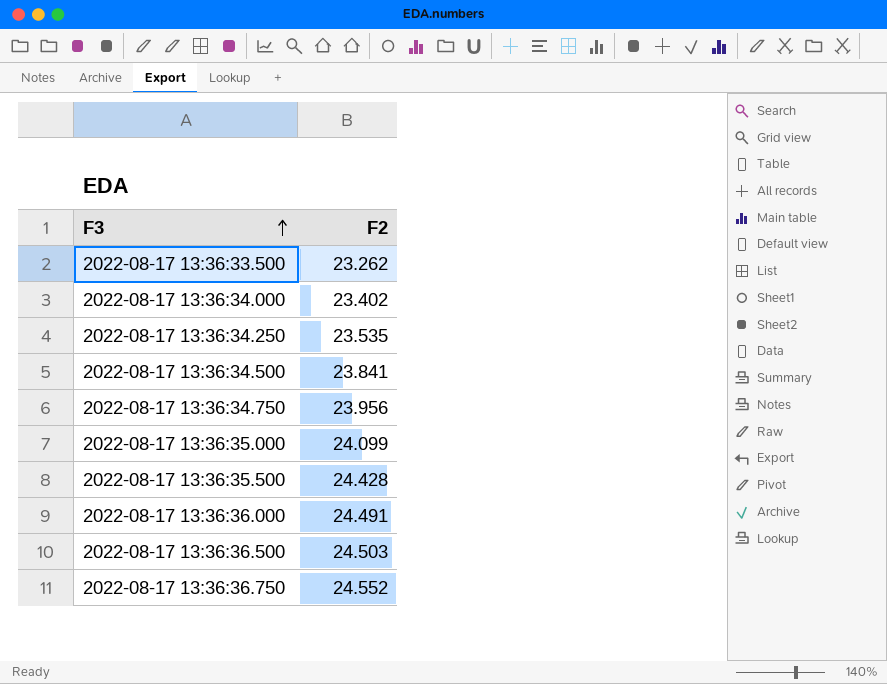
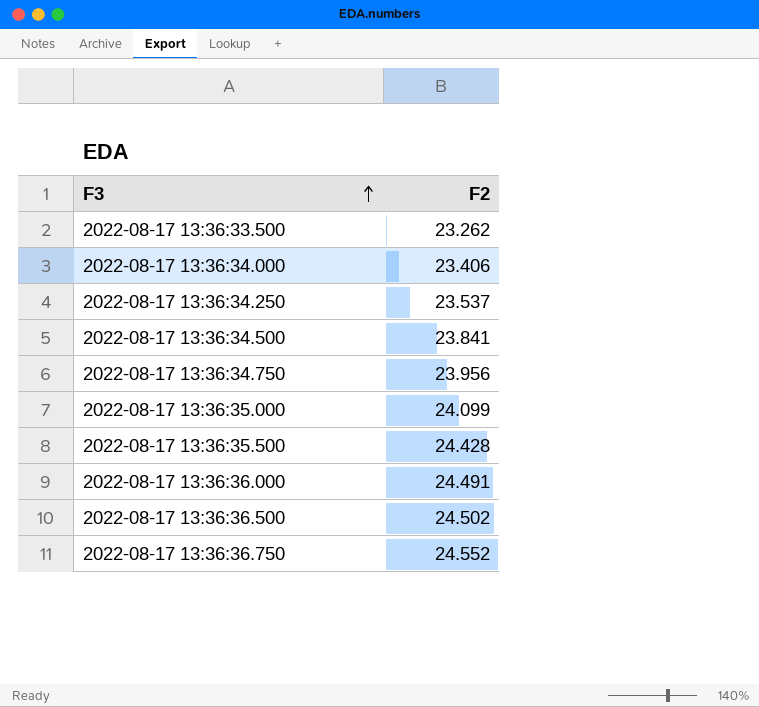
2022-08-17 13:36:34.000 | F2: 23.402 -> 23.406
2022-08-17 13:36:34.250 | F2: 23.535 -> 23.537
2022-08-17 13:36:36.500 | F2: 24.503 -> 24.502

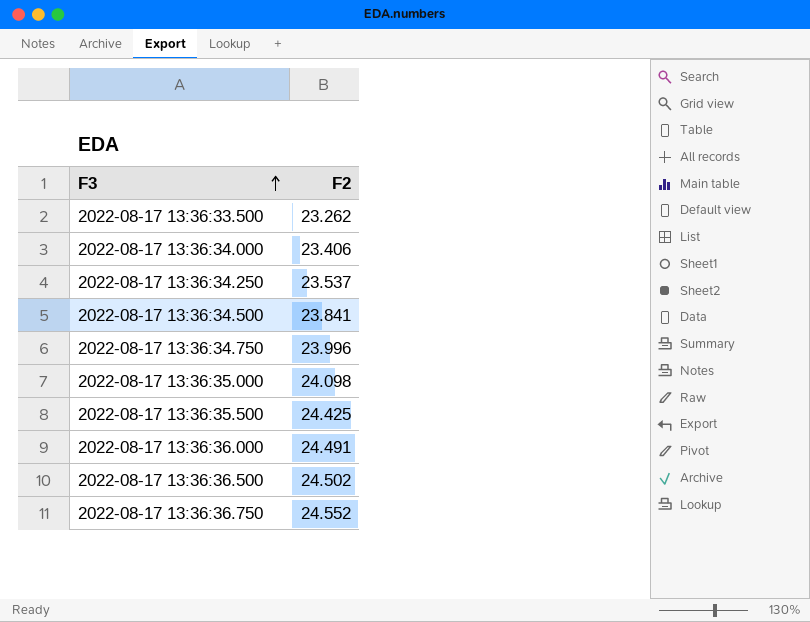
2022-08-17 13:36:34.750 | F2: 23.956 -> 23.996
2022-08-17 13:36:35.000 | F2: 24.099 -> 24.098
2022-08-17 13:36:35.500 | F2: 24.428 -> 24.425

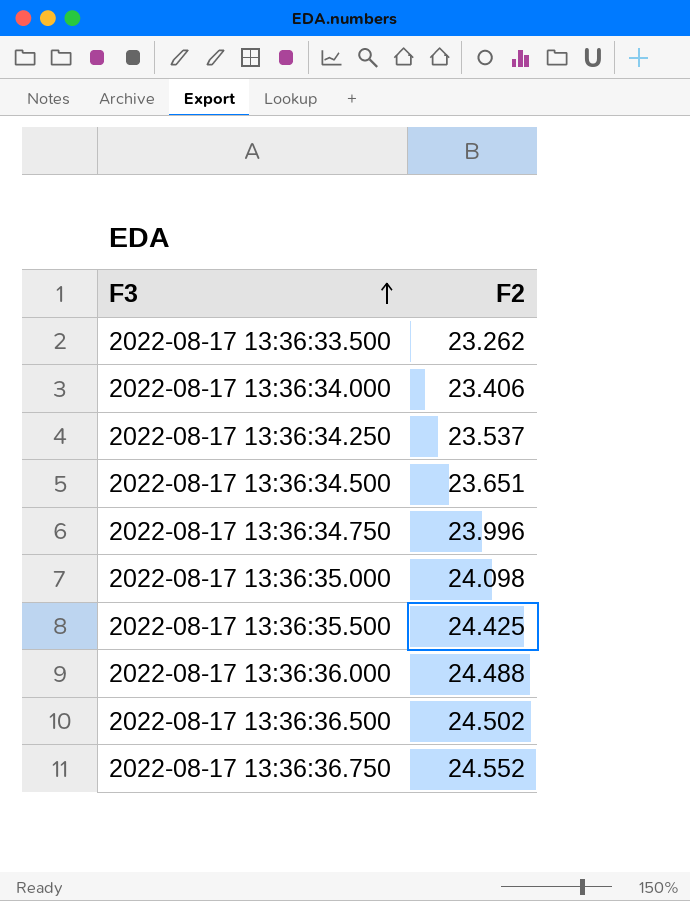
2022-08-17 13:36:34.500 | F2: 23.841 -> 23.651
2022-08-17 13:36:36.000 | F2: 24.491 -> 24.488

